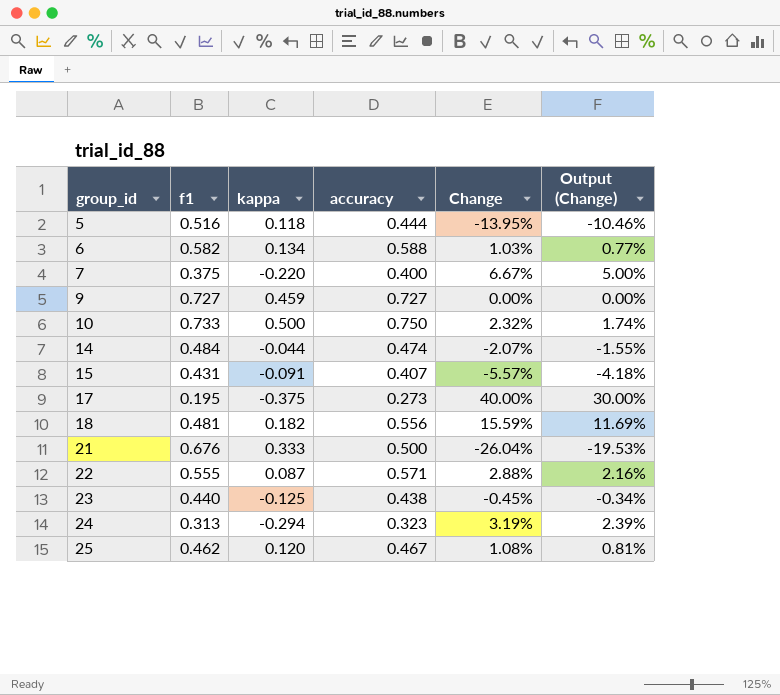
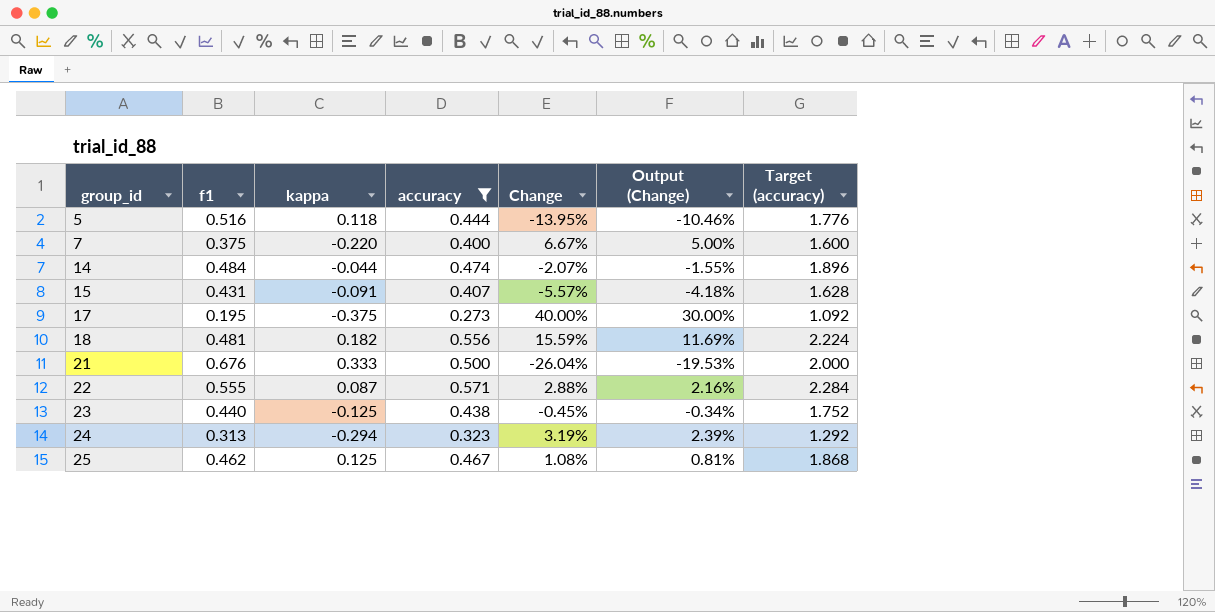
filter: none -> accuracy <= 0.571
column Target (accuracy) | formula: none -> [accuracy] * 4
25 | kappa: 0.120 -> 0.125

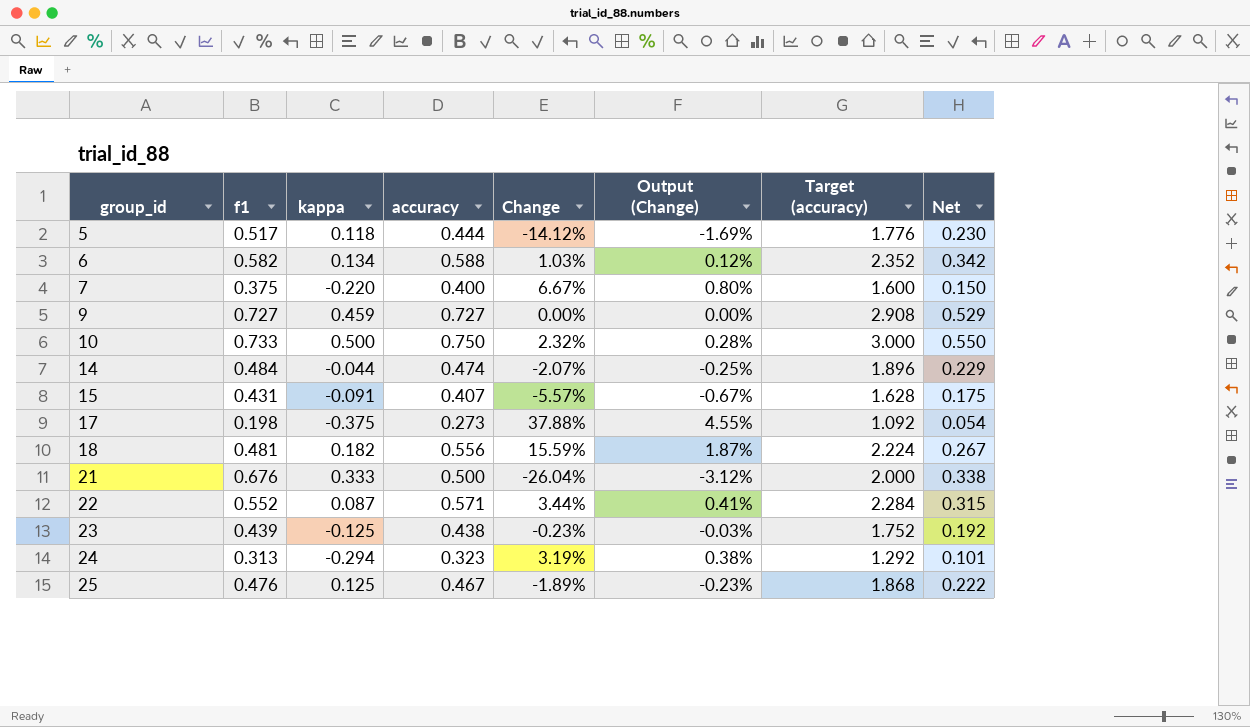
filter: accuracy <= 0.571 -> none
column Output (Change) | formula: [Change] * 0.75 -> [Change] * 0.12
column Net | formula: none -> [f1] * [accuracy]
5 | f1: 0.516 -> 0.517
5 | Change: -13.95% -> -14.12%
17 | f1: 0.195 -> 0.198
17 | Change: 40.00% -> 37.88%
22 | f1: 0.555 -> 0.552
22 | Change: 2.88% -> 3.44%
23 | f1: 0.440 -> 0.439
23 | Change: -0.45% -> -0.23%
25 | f1: 0.462 -> 0.476
25 | Change: 1.08% -> -1.89%

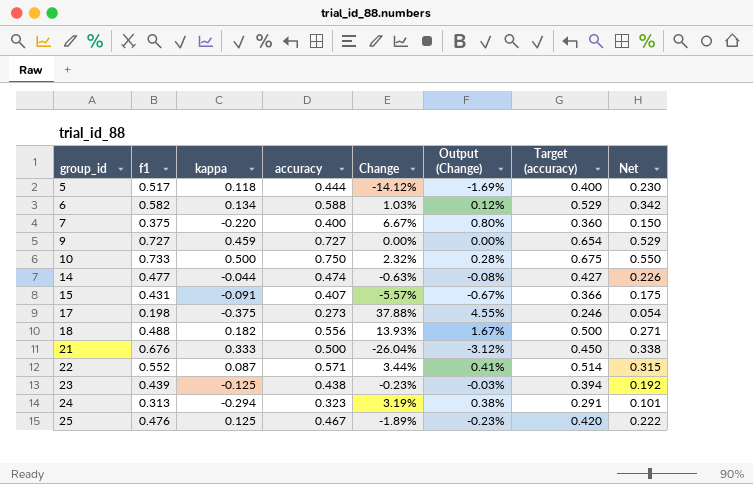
column Target (accuracy) | formula: [accuracy] * 4 -> [accuracy] * 0.9
14 | f1: 0.484 -> 0.477
14 | Change: -2.07% -> -0.63%
14 | Output (Change): -0.25% -> -0.08%
14 | Net: 0.229 -> 0.226
18 | f1: 0.481 -> 0.488
18 | Change: 15.59% -> 13.93%
18 | Output (Change): 1.87% -> 1.67%
18 | Net: 0.267 -> 0.271

